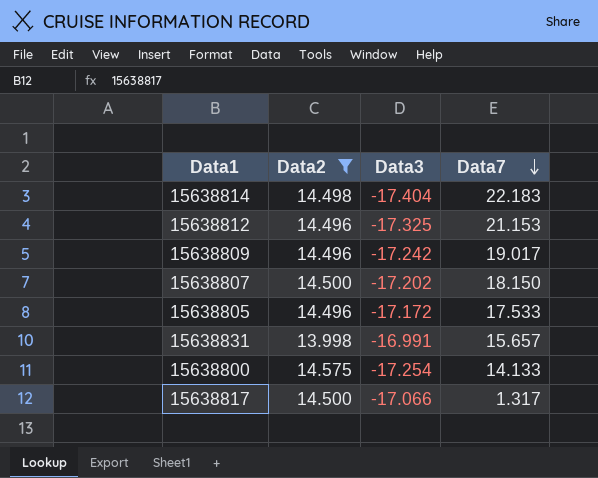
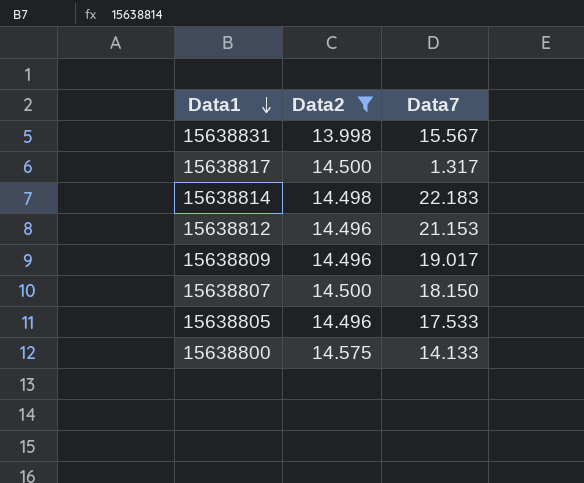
row order: Data7 descending -> Data1 descending
column Data3 | position: 3 -> none
15638831 | Data7: 15.657 -> 15.567

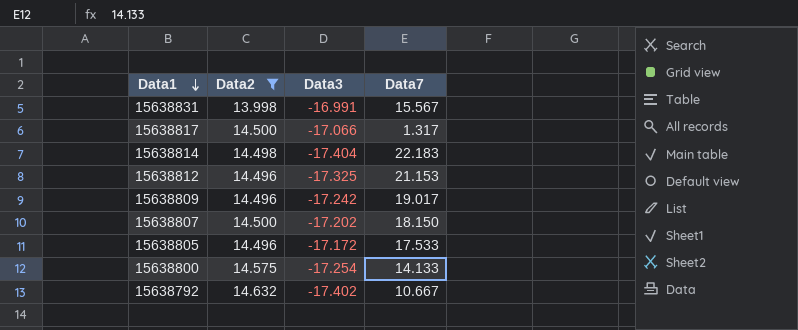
column Data3 | position: none -> 3
row 15638792: none -> 14.632 | -17.402 | 10.667

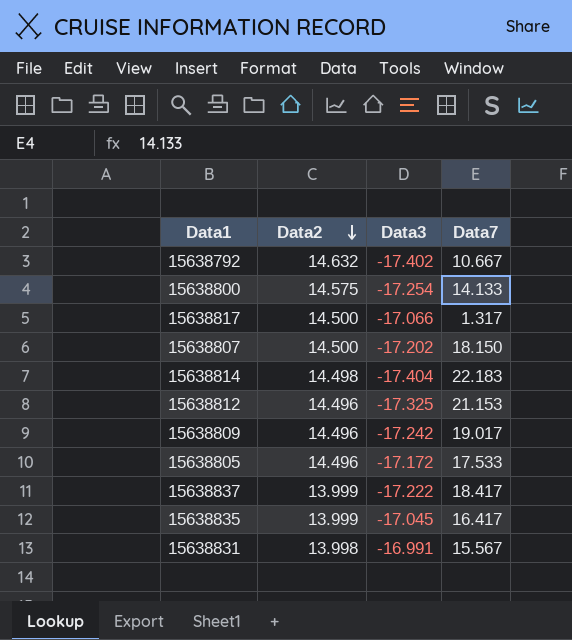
filter: Data2 != 13.999 -> none
row order: Data1 descending -> Data2 descending

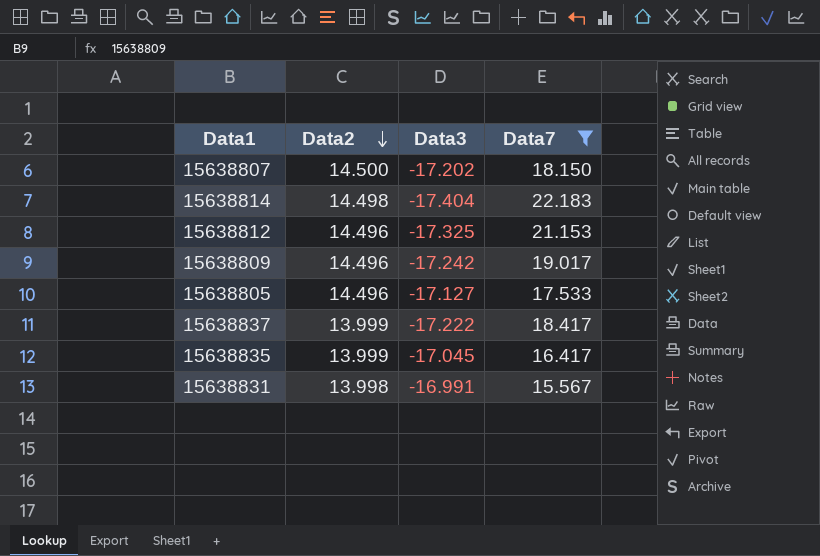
filter: none -> Data7 >= 15.567
15638805 | Data3: -17.172 -> -17.127

